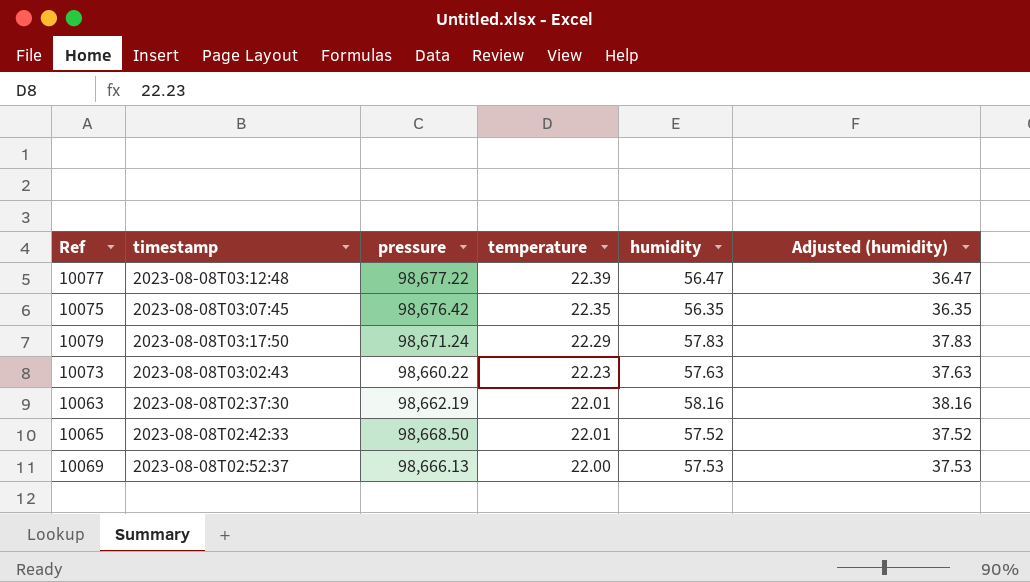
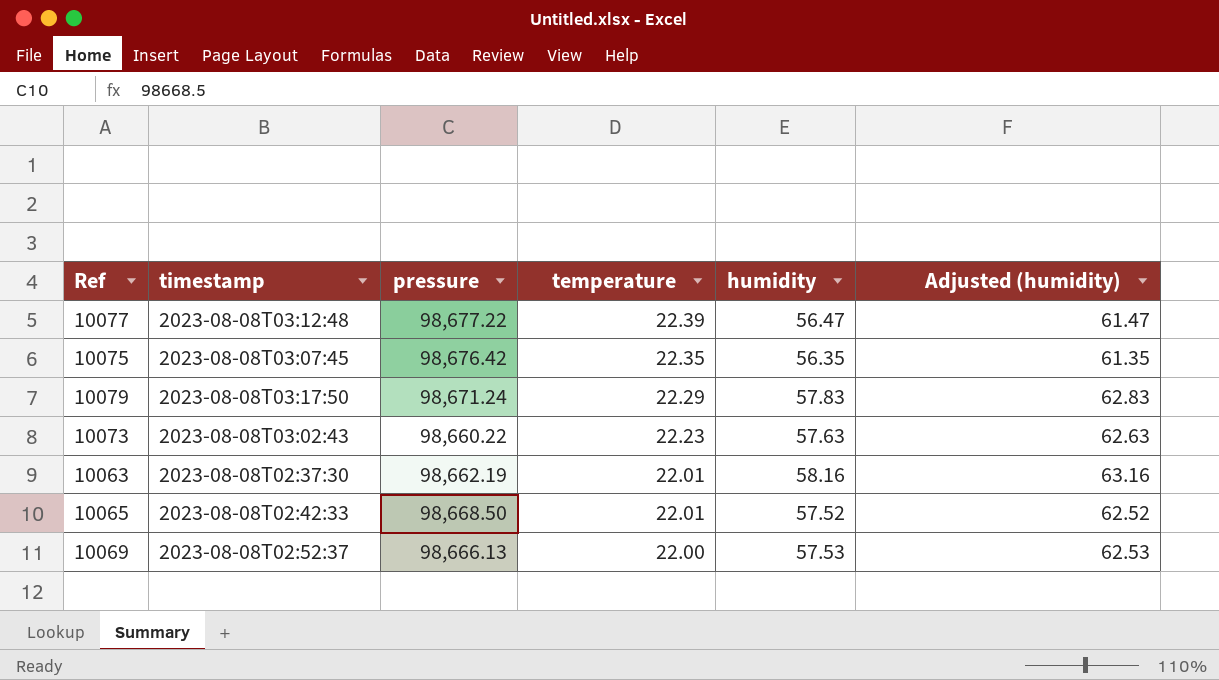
column Adjusted (humidity) | formula: [humidity] - 20 -> [humidity] + 5

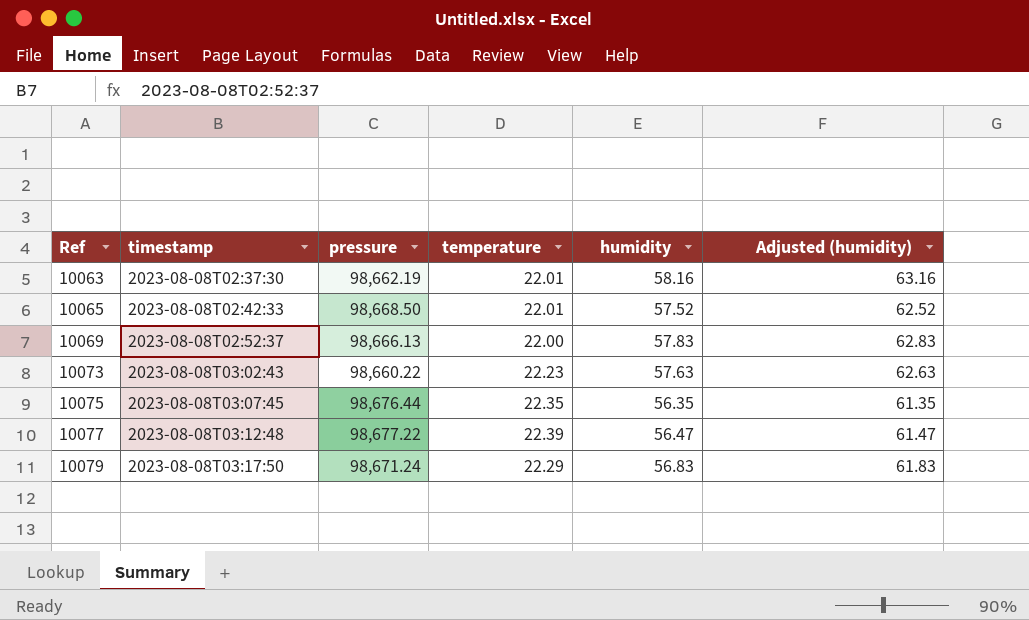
row order: temperature descending -> Ref ascending
10069 | humidity: 57.53 -> 57.83
10069 | Adjusted (humidity): 62.53 -> 62.83
10075 | pressure: 98,676.42 -> 98,676.44
10079 | humidity: 57.83 -> 56.83
10079 | Adjusted (humidity): 62.83 -> 61.83

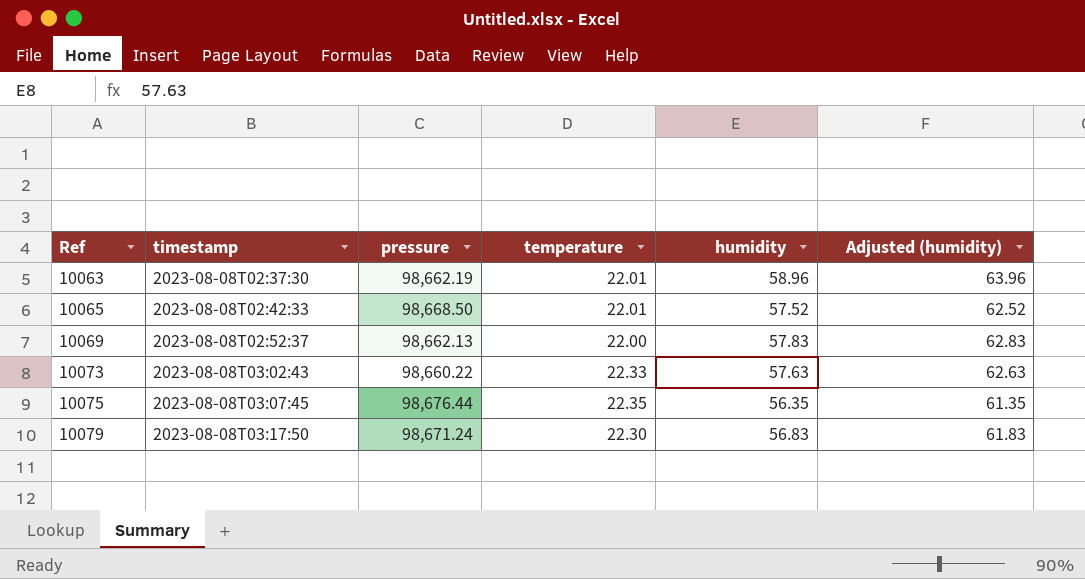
row 10077: 2023-08-08T03:12:48 | 98,677.22 | 22.39 | 56.47 | 61.47 -> none
10063 | humidity: 58.16 -> 58.96
10063 | Adjusted (humidity): 63.16 -> 63.96
10069 | pressure: 98,666.13 -> 98,662.13
10073 | temperature: 22.23 -> 22.33
10079 | temperature: 22.29 -> 22.30

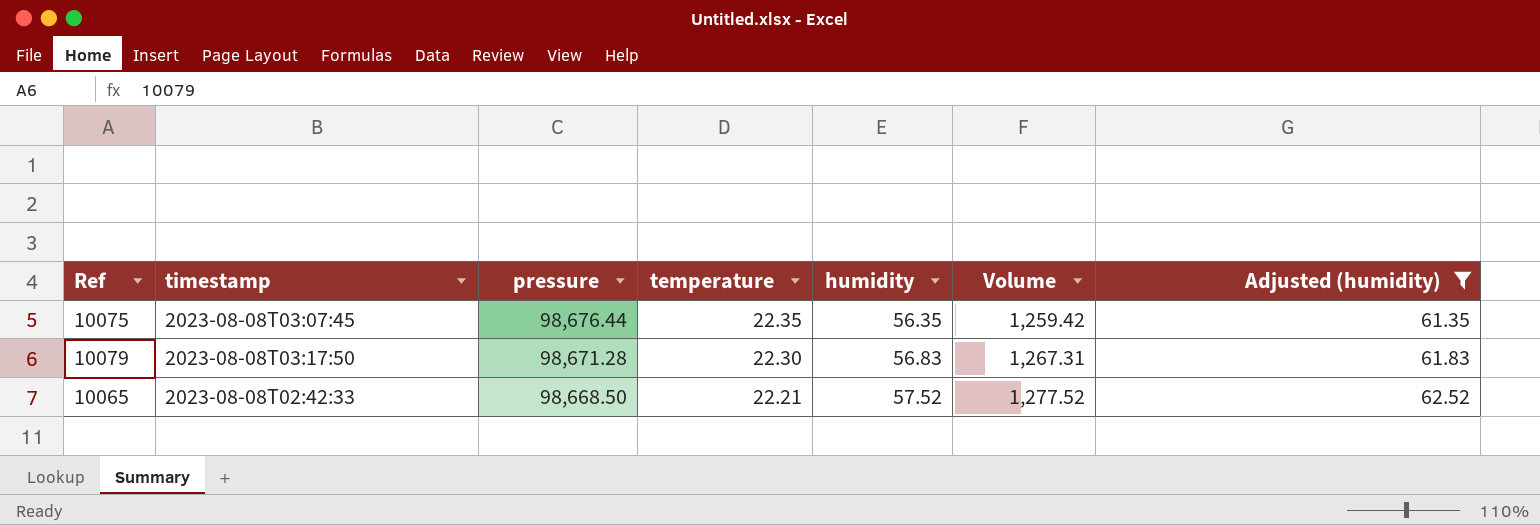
filter: none -> Adjusted (humidity) <= 62.52
row order: Ref ascending -> pressure descending
column Volume | formula: none -> [temperature] * [humidity]
10079 | pressure: 98,671.24 -> 98,671.28
10065 | temperature: 22.01 -> 22.21

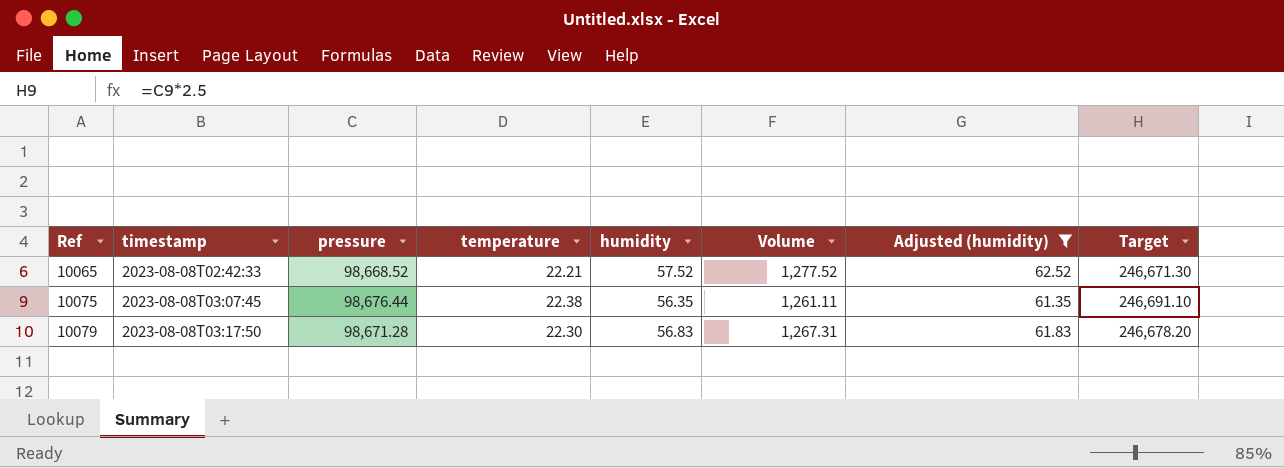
row order: pressure descending -> Ref ascending
column Target | formula: none -> [pressure] * 2.5
10065 | pressure: 98,668.50 -> 98,668.52
10075 | temperature: 22.35 -> 22.38
10075 | Volume: 1,259.42 -> 1,261.11

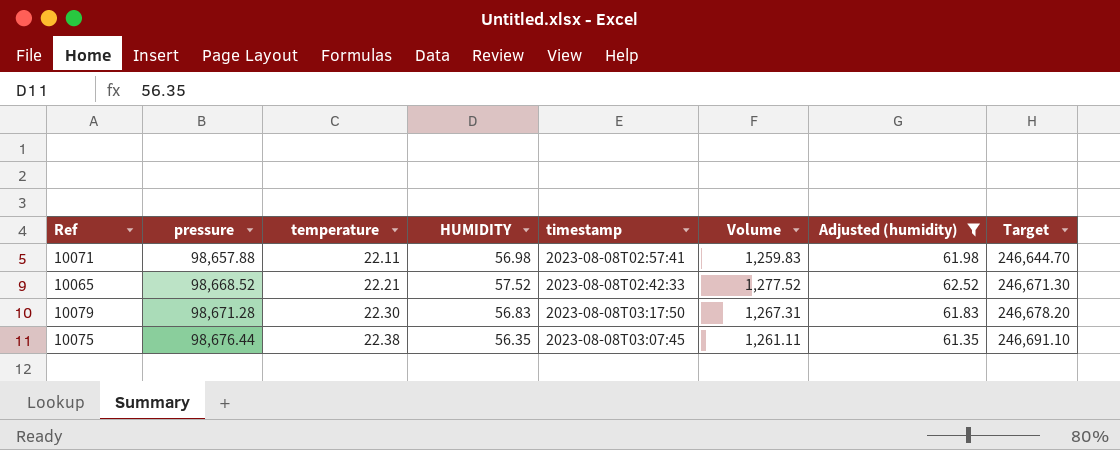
row order: Ref ascending -> pressure ascending
column name: humidity -> HUMIDITY
column timestamp | position: 2 -> 5
row 10071: none -> 98,657.88 | 22.11 | 56.98 | 2023-08-08T02:57:41 | 1,259.83 | 61.98 | 246,644.70

